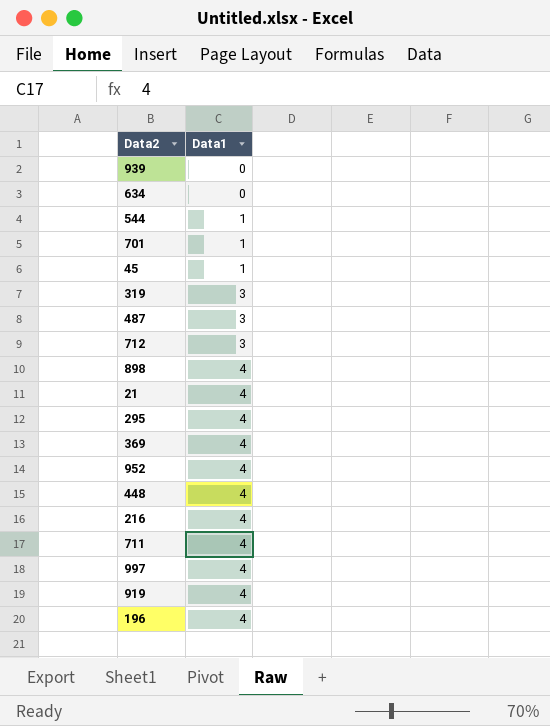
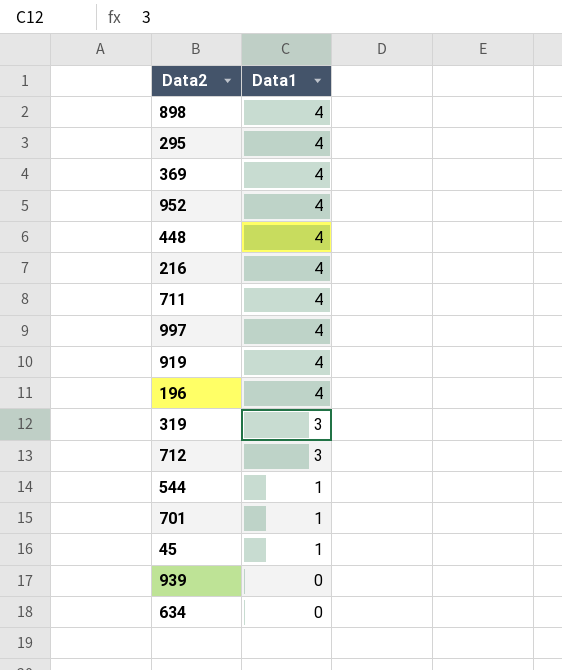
row order: Data1 ascending -> Data1 descending
row 487: 3 -> none
row 21: 4 -> none

